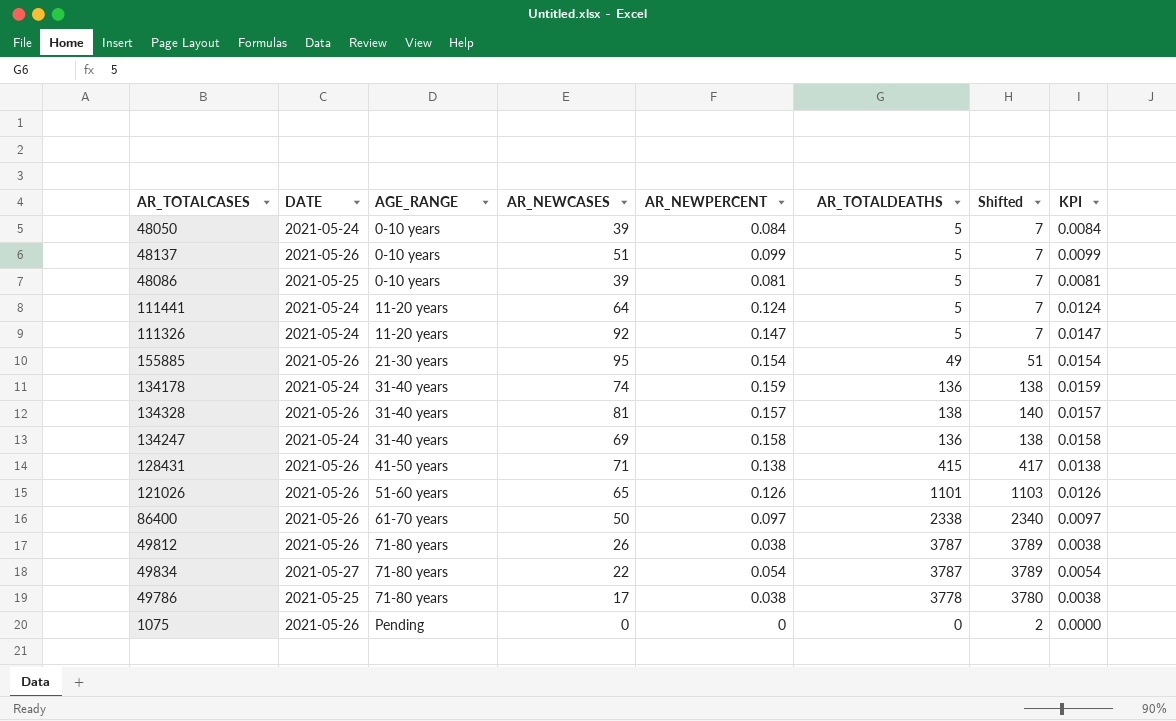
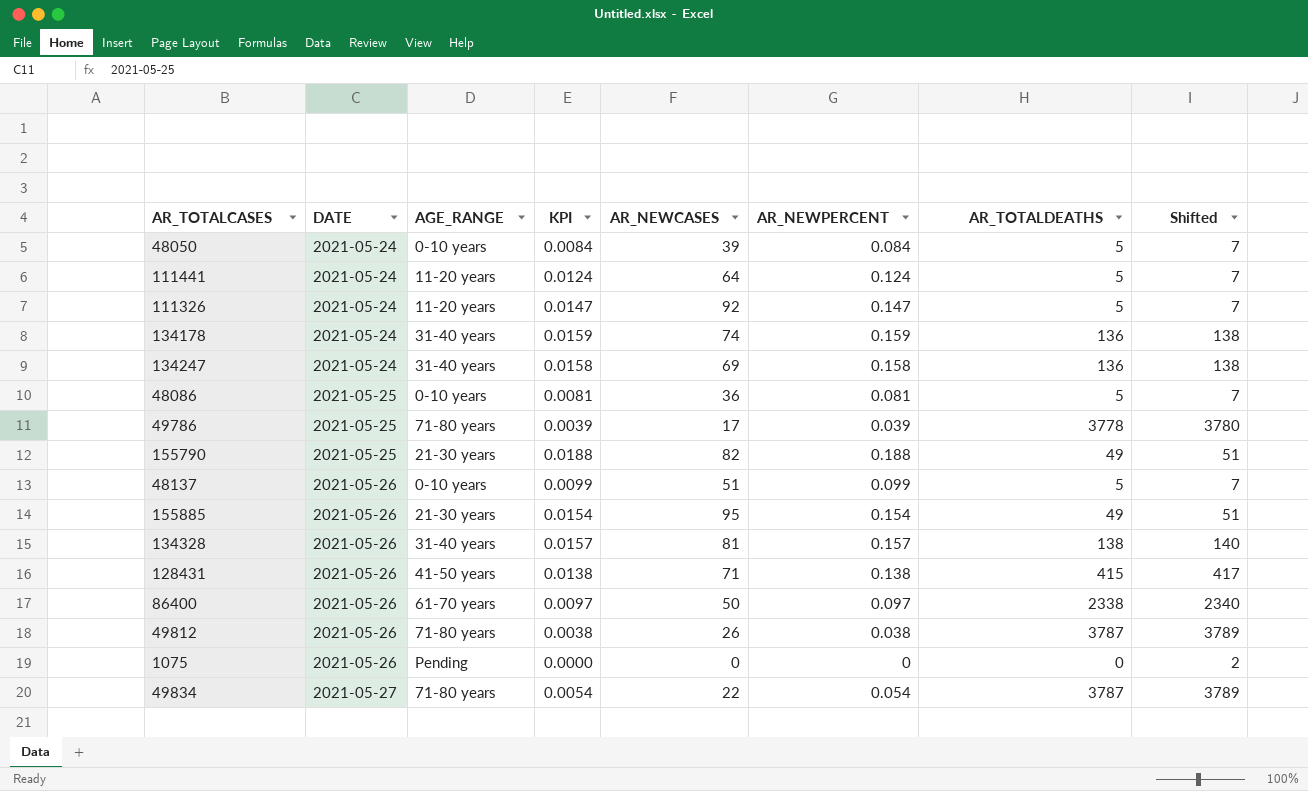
row order: AGE_RANGE ascending -> DATE ascending
column KPI | position: 8 -> 4
row 121026: 2021-05-26 | 51-60 years | 65 | 0.126 | 1101 | 1103 | 0.0126 -> none
48086 | AR_NEWCASES: 39 -> 36
49786 | KPI: 0.0038 -> 0.0039
49786 | AR_NEWPERCENT: 0.038 -> 0.039
row 155790: none -> 2021-05-25 | 21-30 years | 0.0188 | 82 | 0.188 | 49 | 51

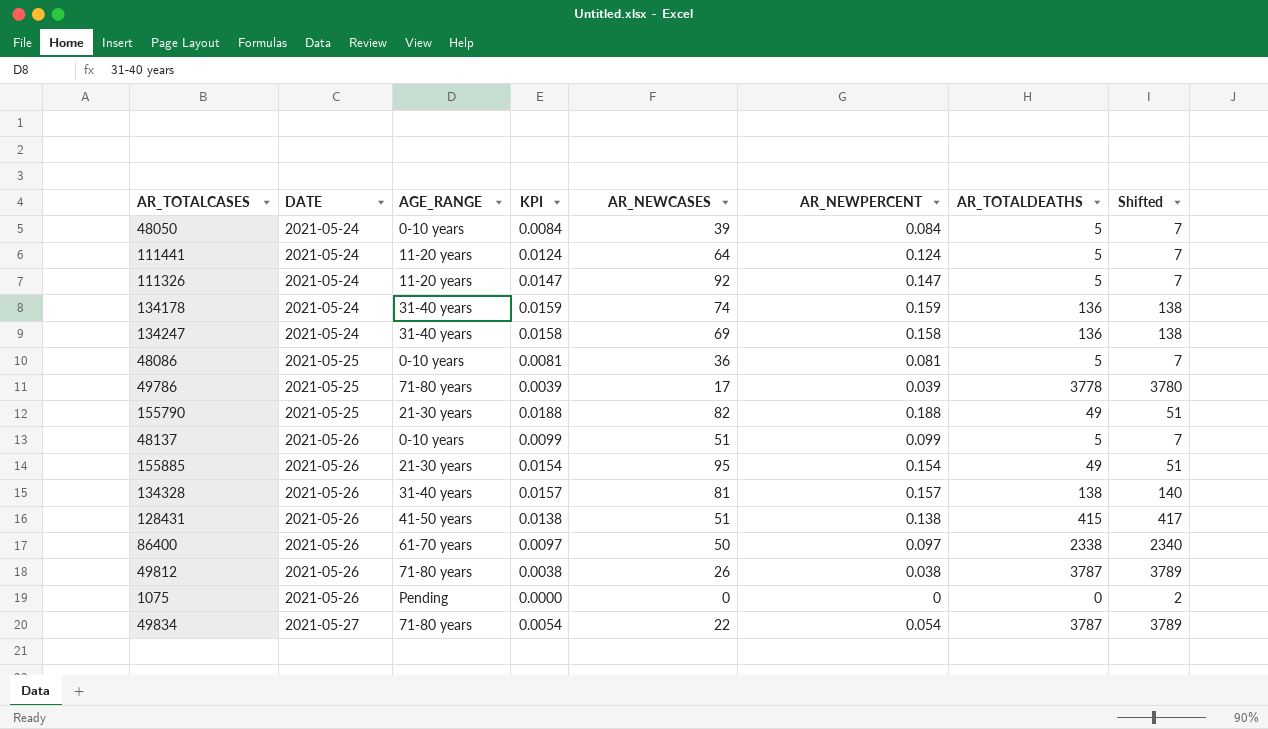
128431 | AR_NEWCASES: 71 -> 51

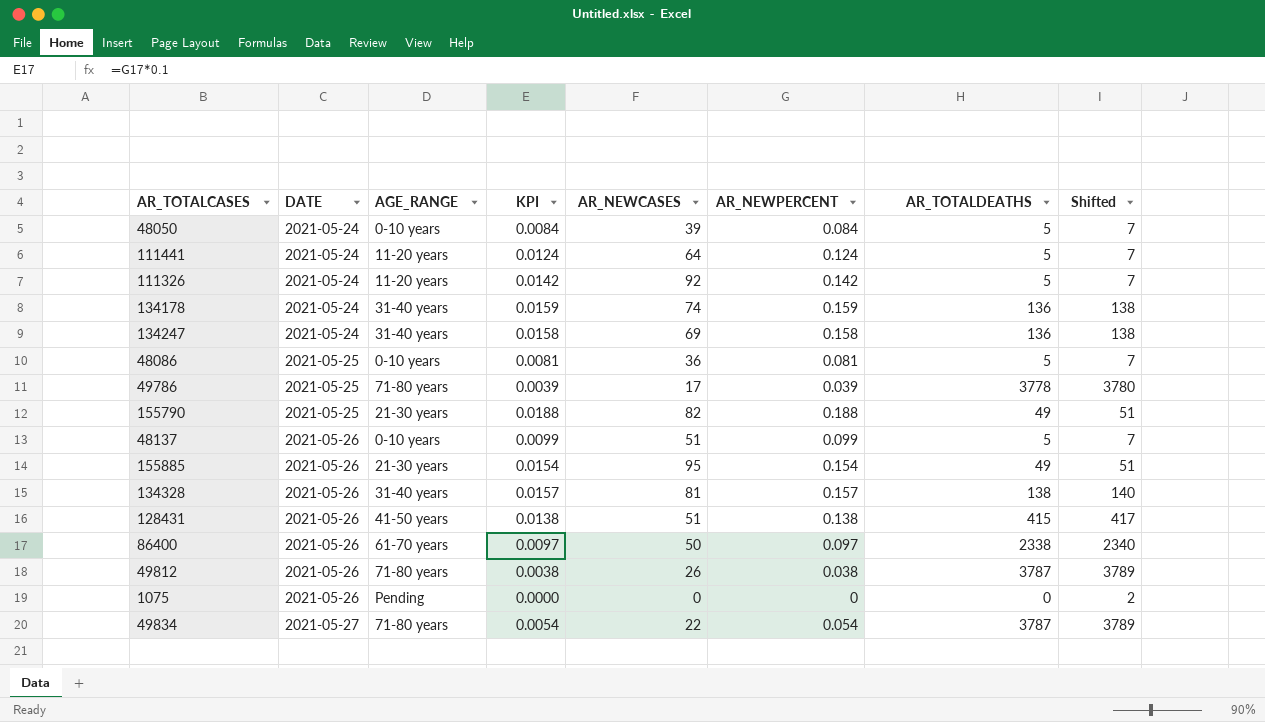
111326 | KPI: 0.0147 -> 0.0142
111326 | AR_NEWPERCENT: 0.147 -> 0.142

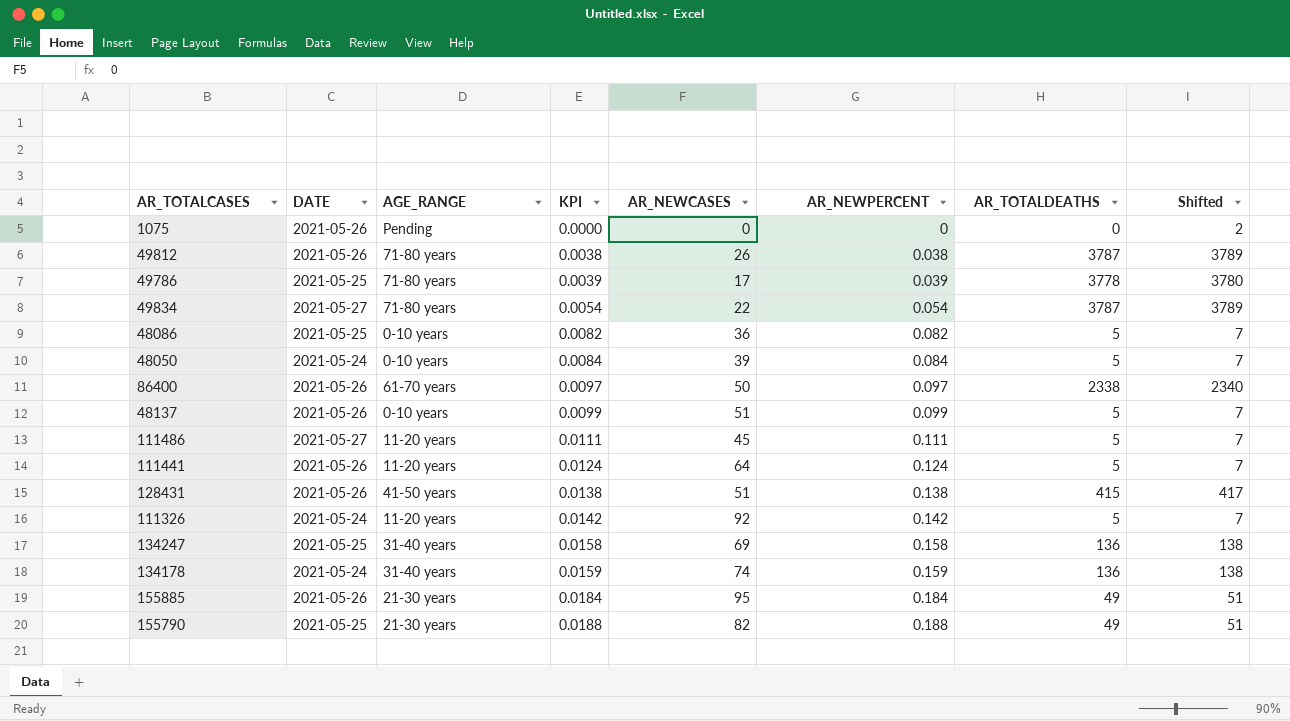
row order: DATE ascending -> KPI ascending
row 134328: 2021-05-26 | 31-40 years | 0.0157 | 81 | 0.157 | 138 | 140 -> none
48086 | KPI: 0.0081 -> 0.0082
48086 | AR_NEWPERCENT: 0.081 -> 0.082
row 111486: none -> 2021-05-27 | 11-20 years | 0.0111 | 45 | 0.111 | 5 | 7
111441 | DATE: 2021-05-24 -> 2021-05-26
134247 | DATE: 2021-05-24 -> 2021-05-25
155885 | KPI: 0.0154 -> 0.0184
155885 | AR_NEWPERCENT: 0.154 -> 0.184

